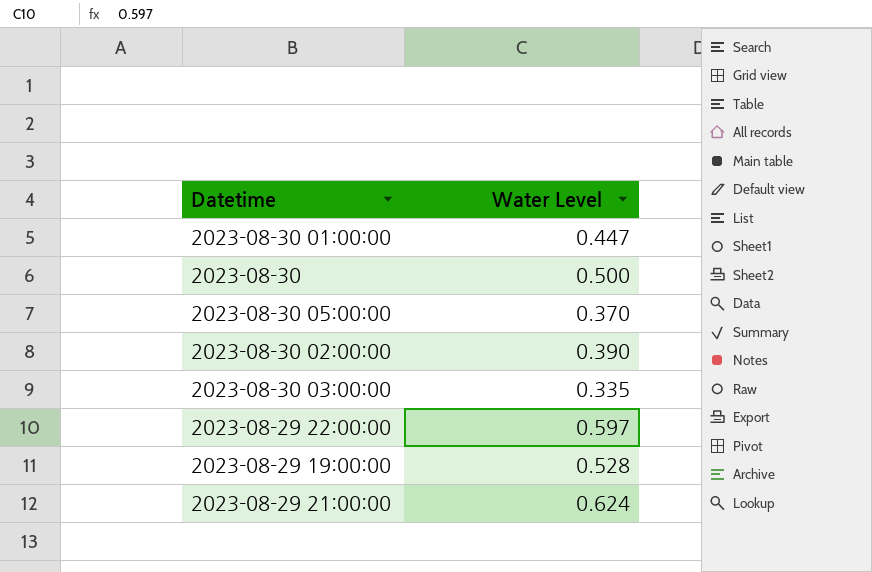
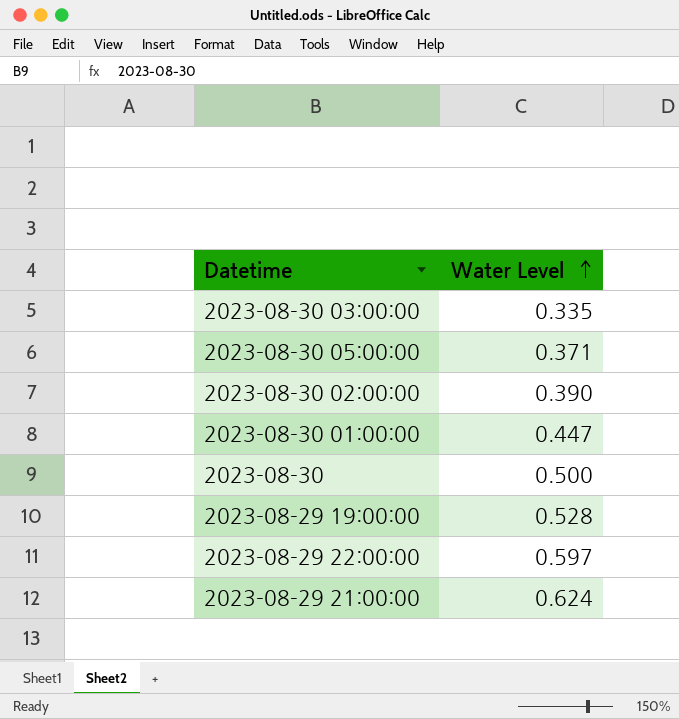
row order: none -> Water Level ascending
2023-08-30 05:00:00 | Water Level: 0.370 -> 0.371

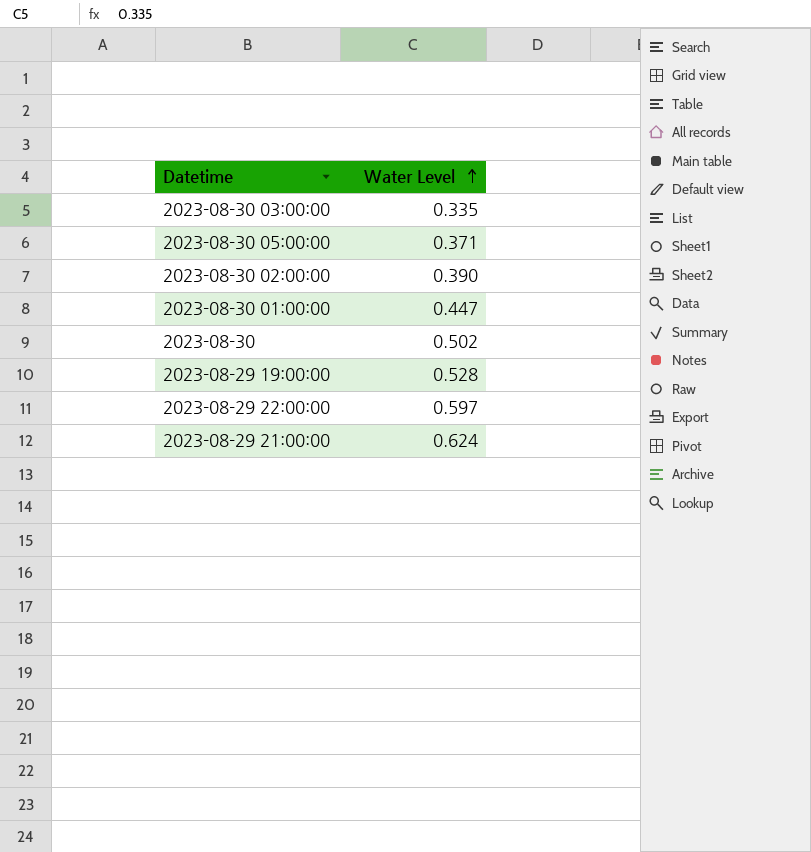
2023-08-30 | Water Level: 0.500 -> 0.502

